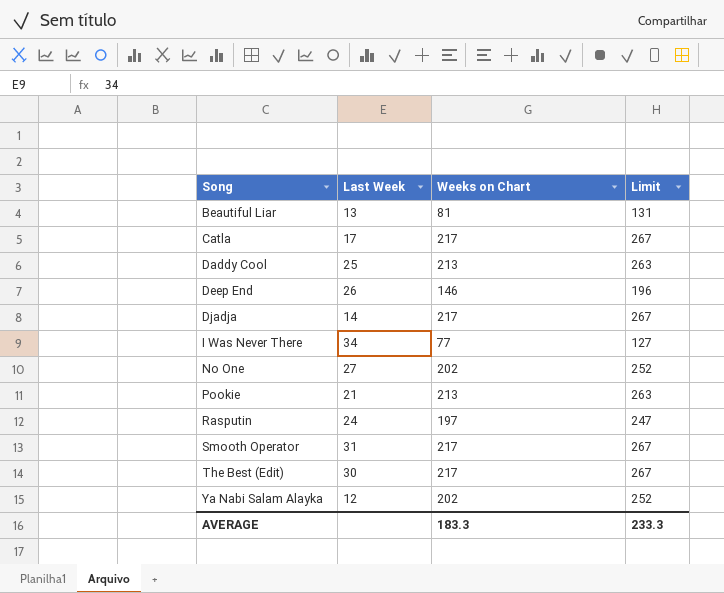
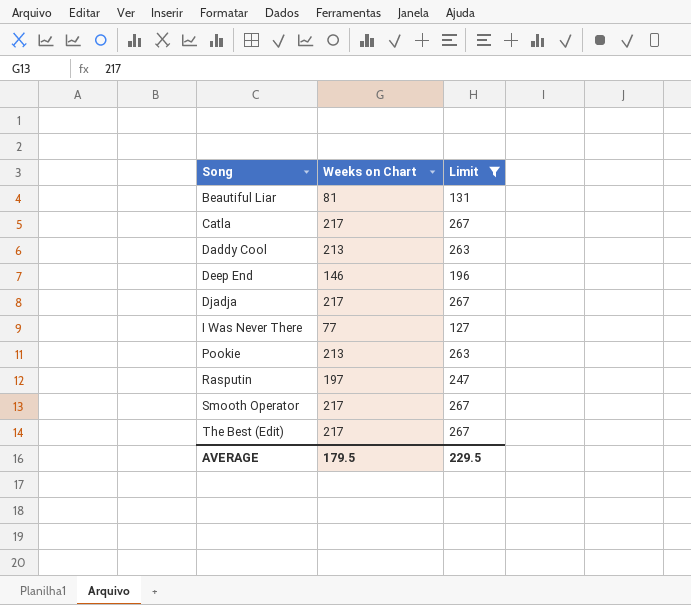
filter: none -> Limit != 252
column Last Week | position: 2 -> none
AVERAGE | Weeks on Chart: 183.3 -> 179.5
AVERAGE | Limit: 233.3 -> 229.5

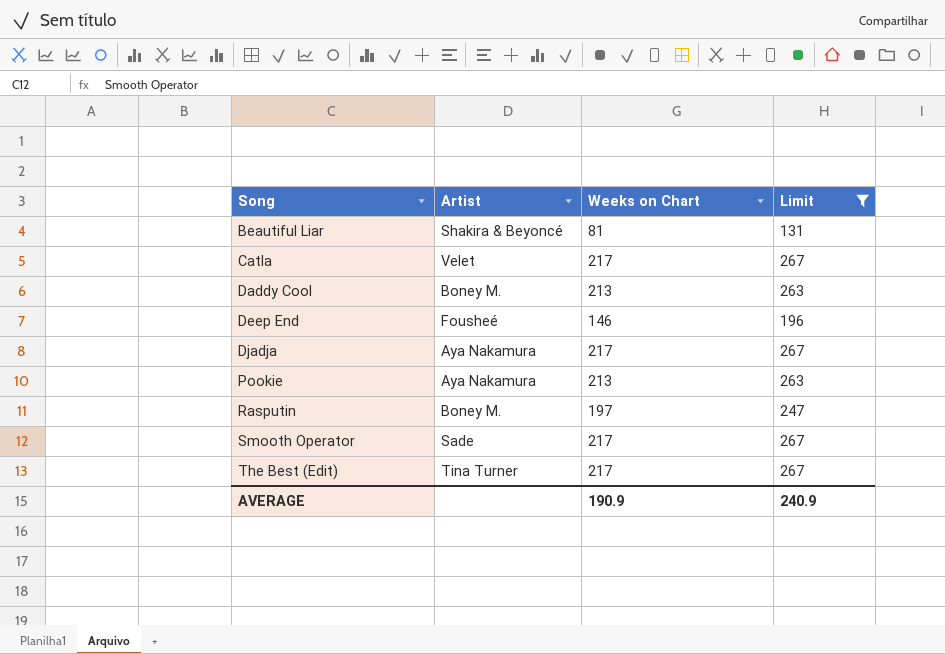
column Artist | position: none -> 2
row I Was Never There: 77 | 127 -> none
AVERAGE | Weeks on Chart: 179.5 -> 190.9
AVERAGE | Limit: 229.5 -> 240.9

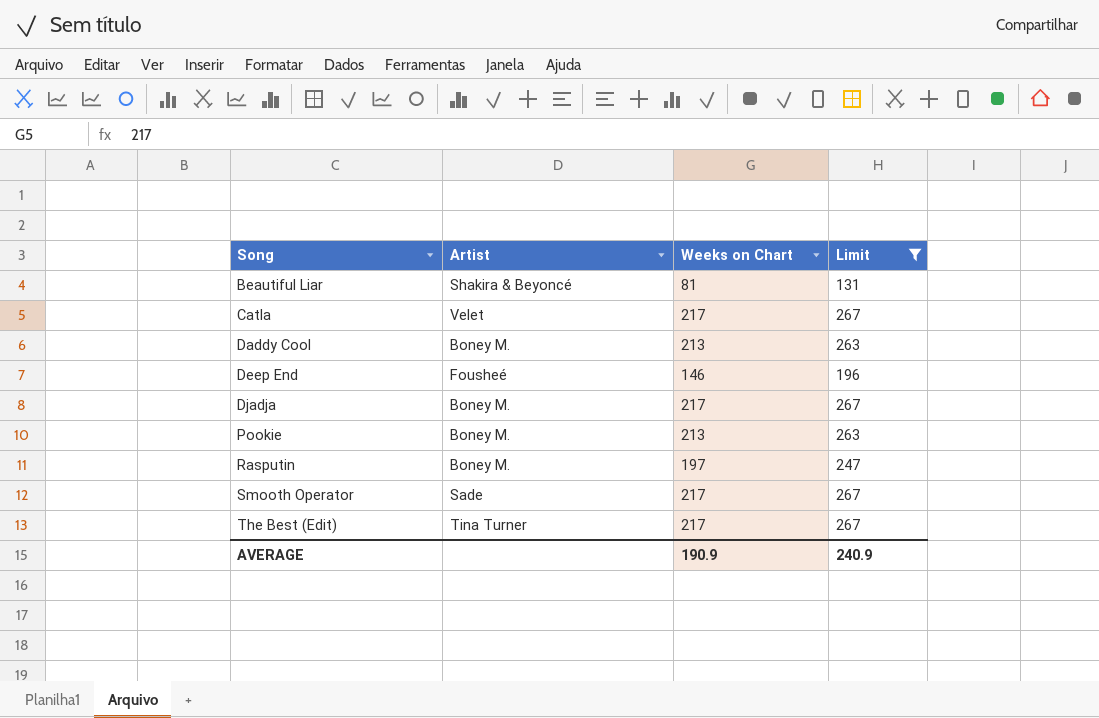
Djadja | Artist: Aya Nakamura -> Boney M.
Pookie | Artist: Aya Nakamura -> Boney M.

